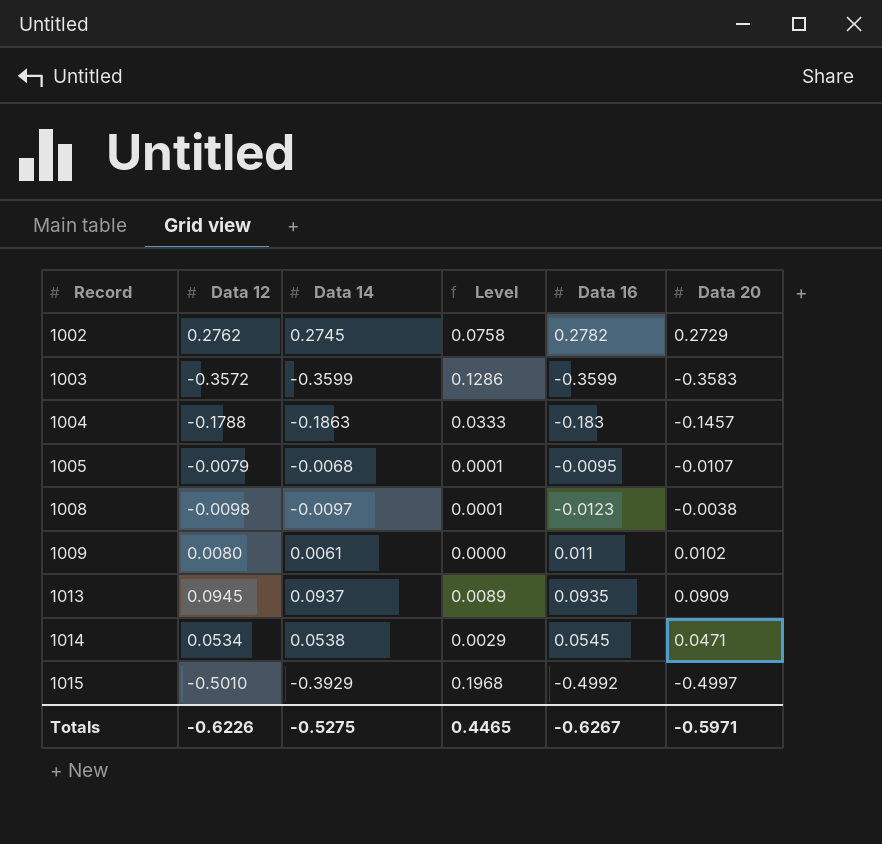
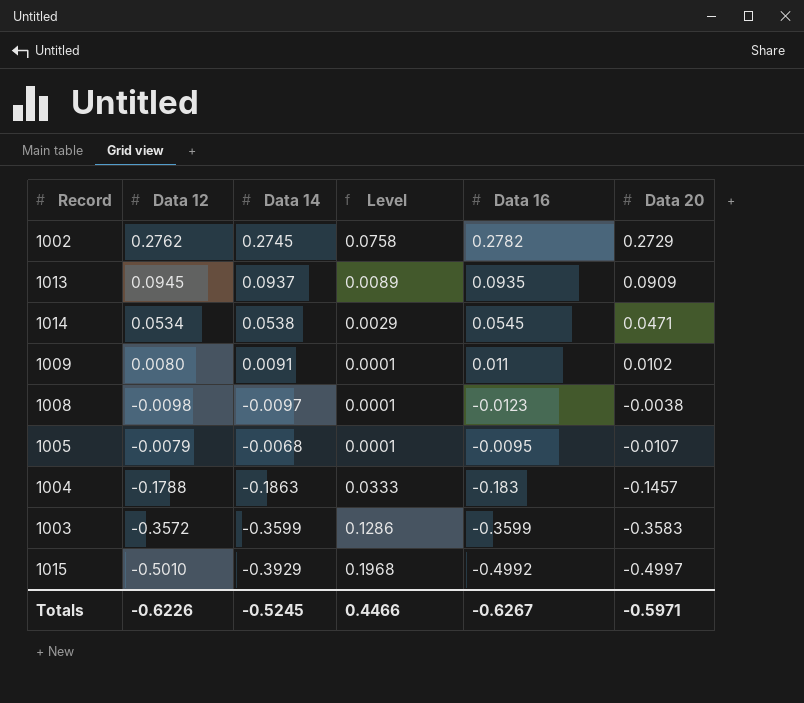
row order: Record ascending -> Data 20 descending
1009 | Data 14: 0.0061 -> 0.0091
1009 | Level: 0.0000 -> 0.0001
Totals | Data 14: -0.5275 -> -0.5245
Totals | Level: 0.4465 -> 0.4466

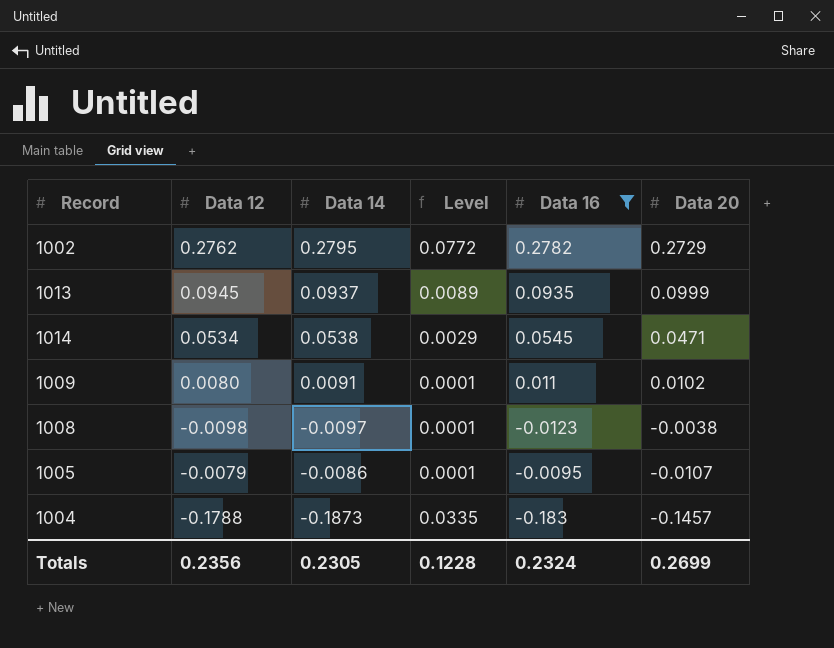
filter: none -> Data 16 >= -0.183
1002 | Data 14: 0.2745 -> 0.2795
1002 | Level: 0.0758 -> 0.0772
1013 | Data 20: 0.0909 -> 0.0999
1005 | Data 14: -0.0068 -> -0.0086
1004 | Data 14: -0.1863 -> -0.1873
1004 | Level: 0.0333 -> 0.0335
Totals | Data 12: -0.6226 -> 0.2356
Totals | Data 14: -0.5245 -> 0.2305
Totals | Level: 0.4466 -> 0.1228
Totals | Data 16: -0.6267 -> 0.2324
Totals | Data 20: -0.5971 -> 0.2699

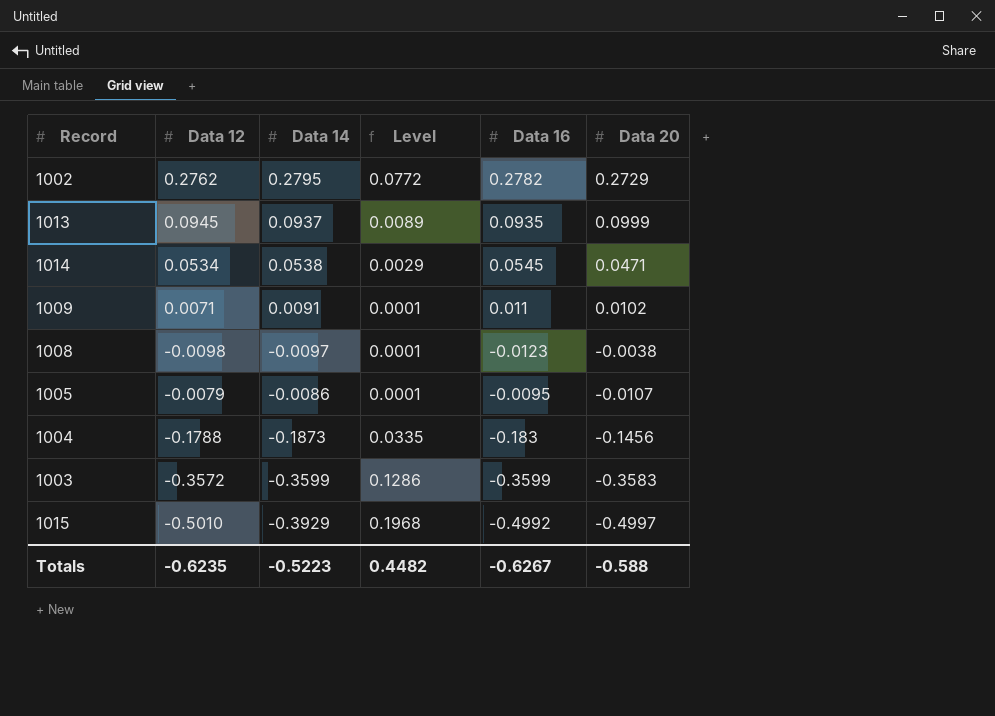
filter: Data 16 >= -0.183 -> none
1009 | Data 12: 0.0080 -> 0.0071
1004 | Data 20: -0.1457 -> -0.1456
Totals | Data 12: 0.2356 -> -0.6235
Totals | Data 14: 0.2305 -> -0.5223
Totals | Level: 0.1228 -> 0.4482
Totals | Data 16: 0.2324 -> -0.6267
Totals | Data 20: 0.2699 -> -0.588

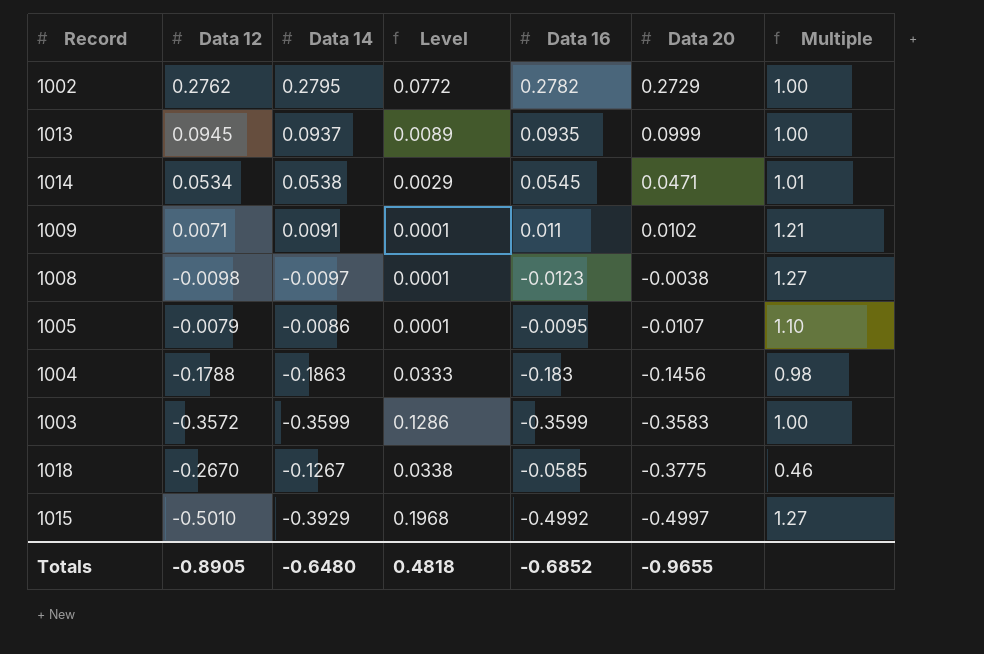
column Multiple | formula: none -> [Data 16] / [Data 14]
1004 | Data 14: -0.1873 -> -0.1863
1004 | Level: 0.0335 -> 0.0333
row 1018: none -> -0.2670 | -0.1267 | 0.0338 | -0.0585 | -0.3775 | 0.46
Totals | Data 12: -0.6235 -> -0.8905
Totals | Data 14: -0.5223 -> -0.6480
Totals | Level: 0.4482 -> 0.4818
Totals | Data 16: -0.6267 -> -0.6852
Totals | Data 20: -0.588 -> -0.9655

